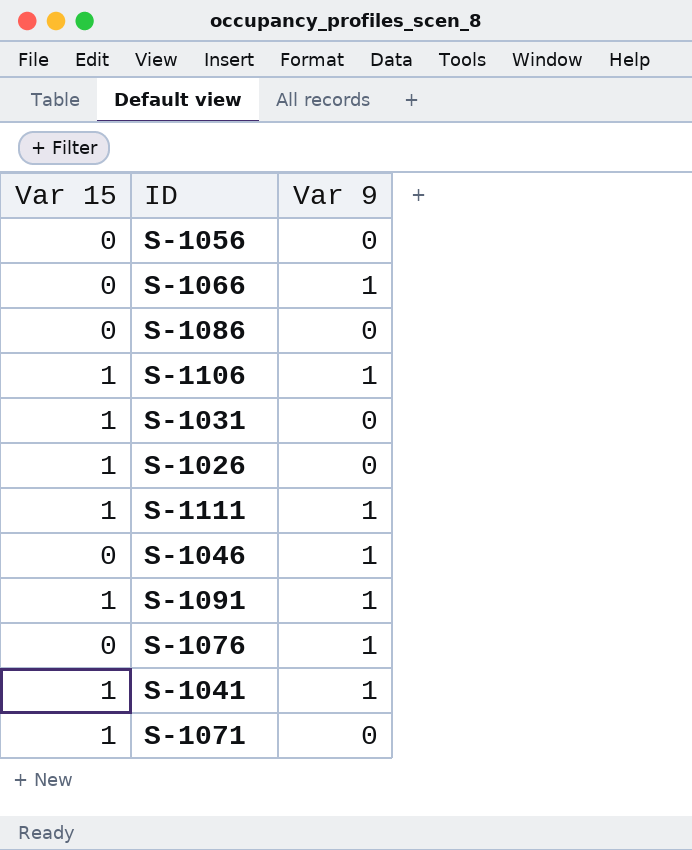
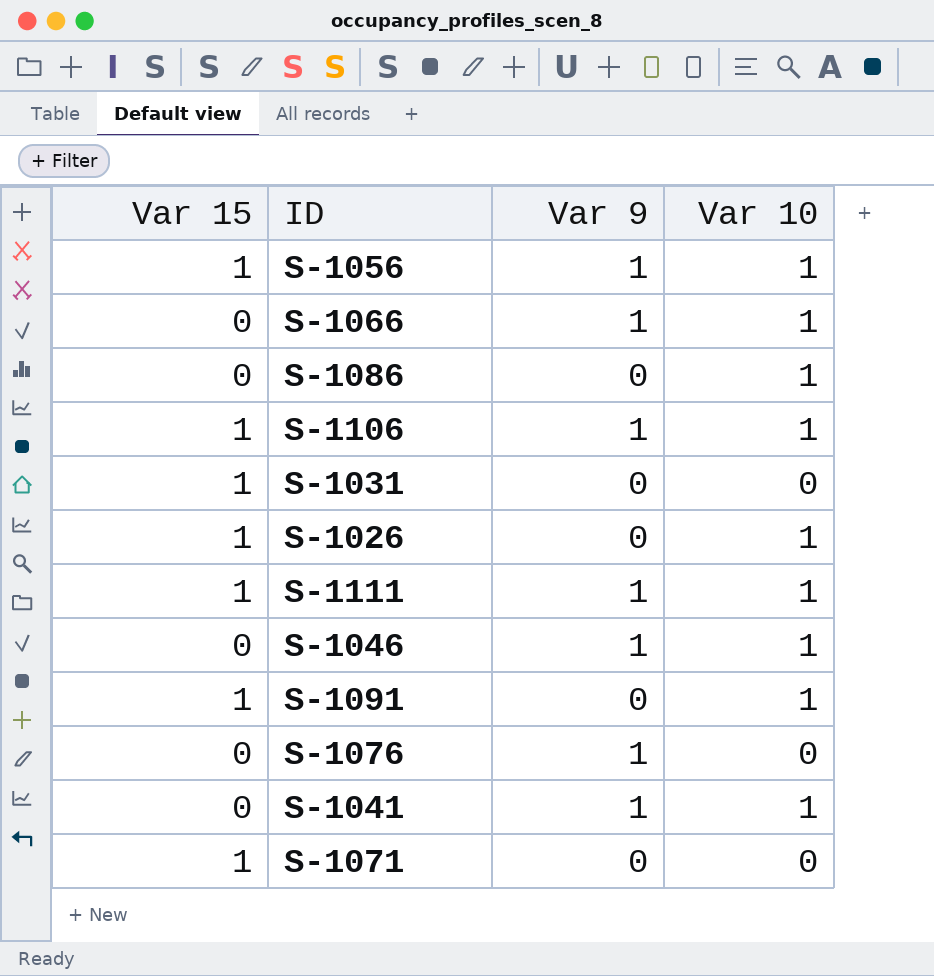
column Var 10 | position: none -> 4
S-1056 | Var 15: 0 -> 1
S-1056 | Var 9: 0 -> 1
S-1091 | Var 9: 1 -> 0
S-1041 | Var 15: 1 -> 0

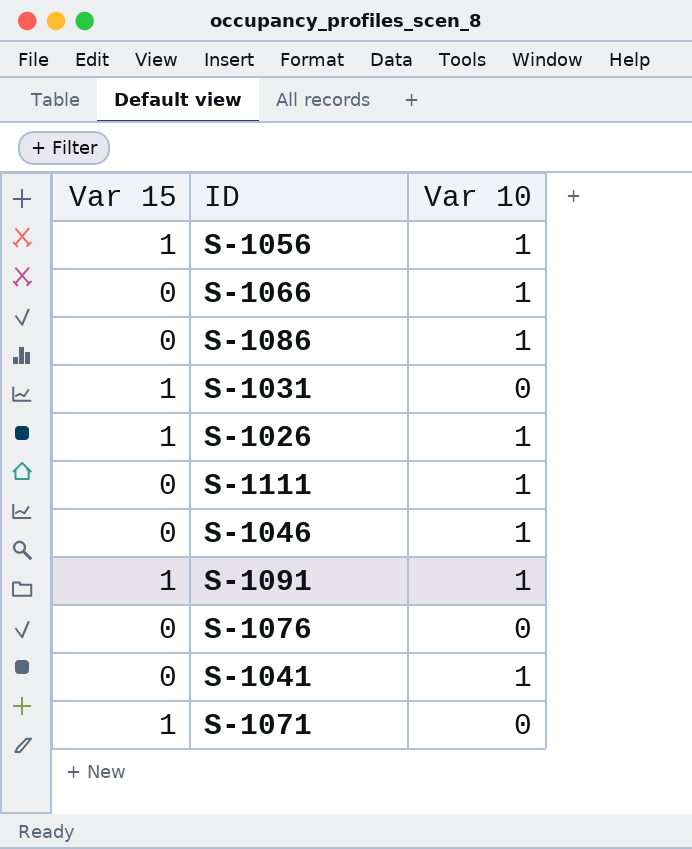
column Var 9 | position: 3 -> none
row S-1106: 1 | 1 | 1 -> none
S-1111 | Var 15: 1 -> 0

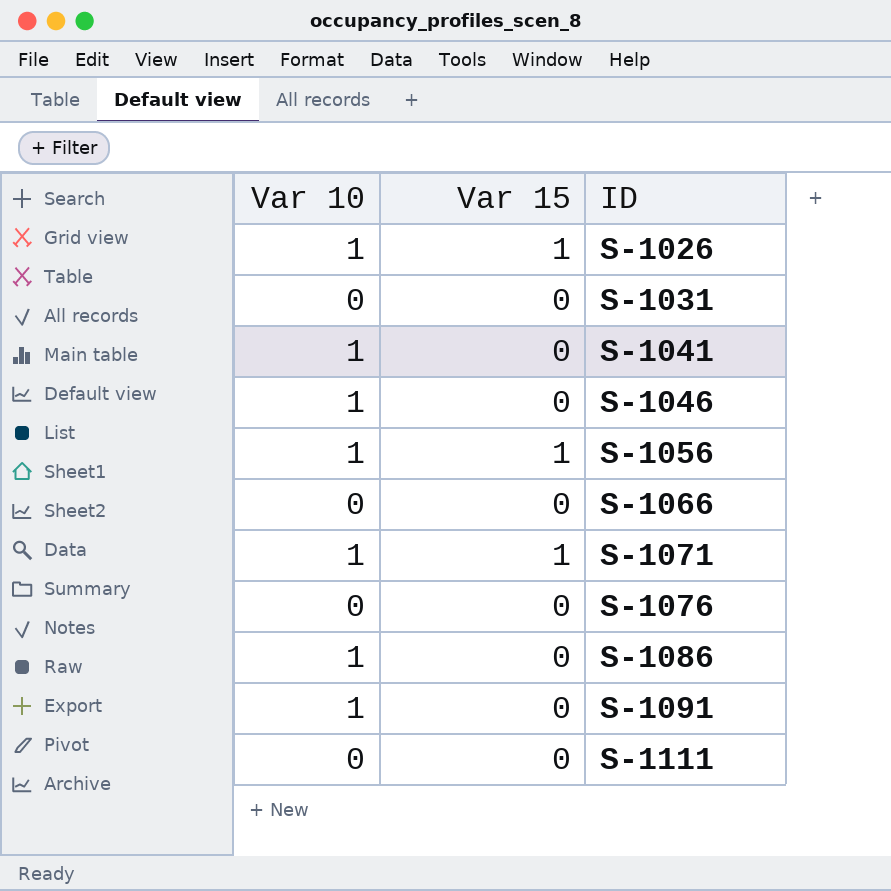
row order: none -> ID ascending
column Var 10 | position: 3 -> 1
S-1031 | Var 15: 1 -> 0
S-1066 | Var 10: 1 -> 0
S-1071 | Var 10: 0 -> 1
S-1091 | Var 15: 1 -> 0
S-1111 | Var 10: 1 -> 0

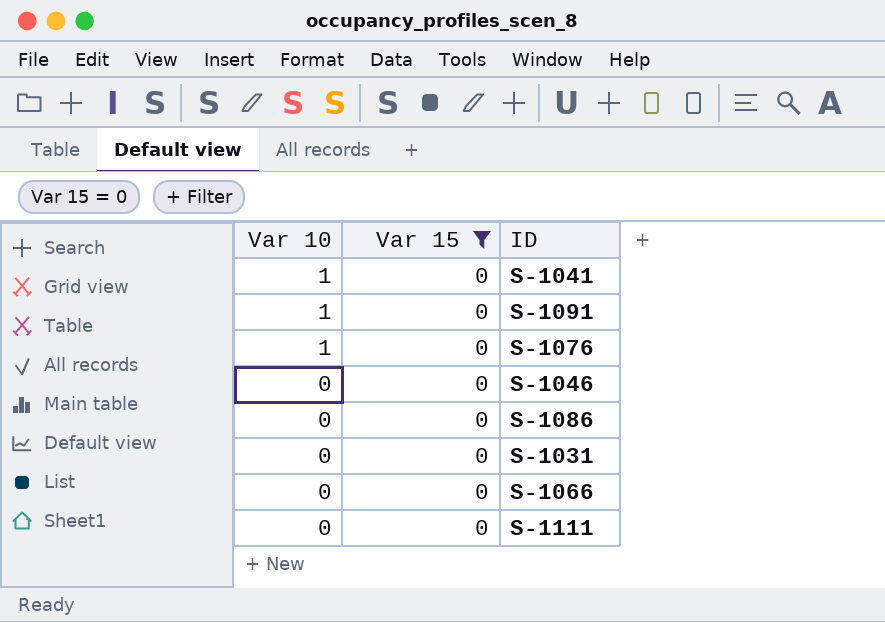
filter: none -> Var 15 = 0
row order: ID ascending -> Var 10 descending
S-1076 | Var 10: 0 -> 1
S-1046 | Var 10: 1 -> 0
S-1086 | Var 10: 1 -> 0

